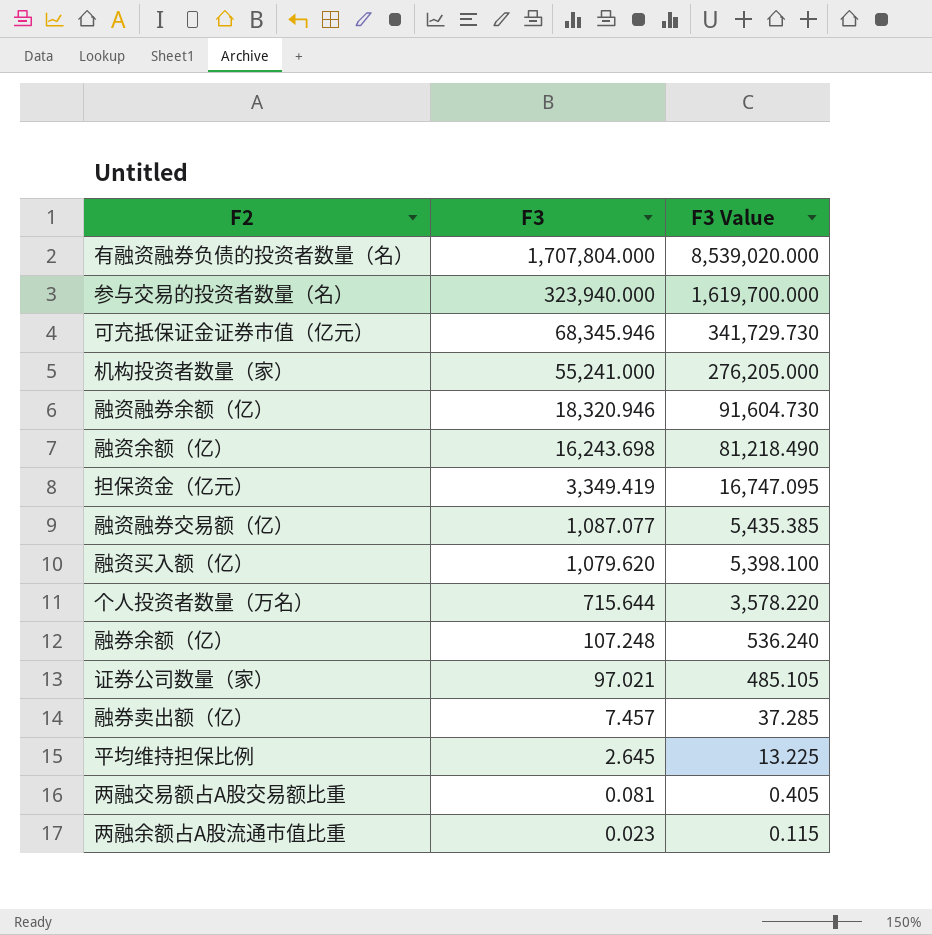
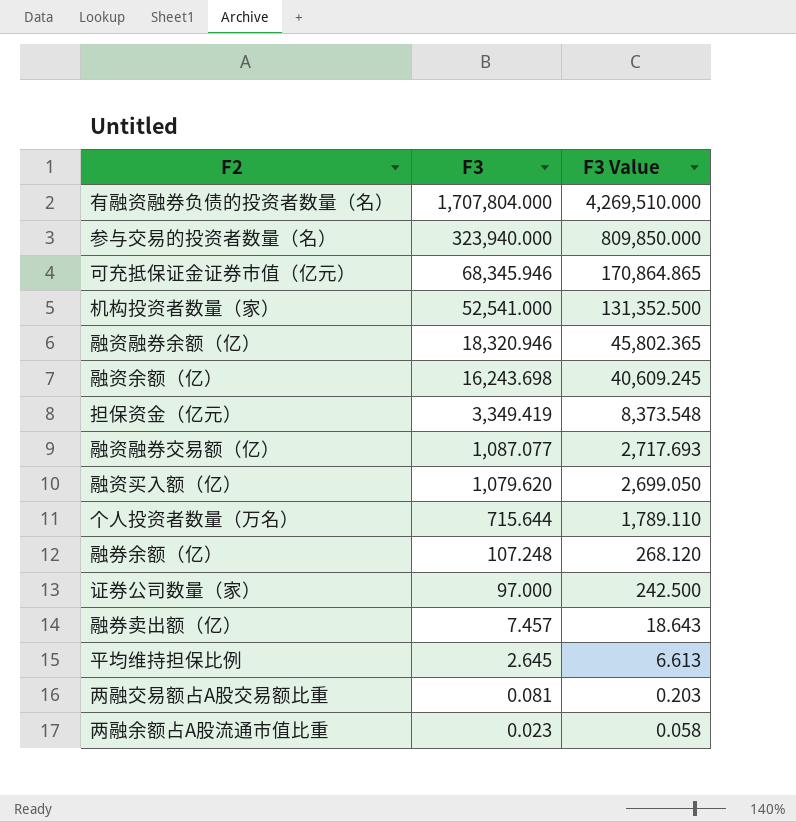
column F3 Value | formula: [F3] * 5 -> [F3] * 2.5
机构投资者数量（家） | F3: 55,241.000 -> 52,541.000
证券公司数量（家） | F3: 97.021 -> 97.000

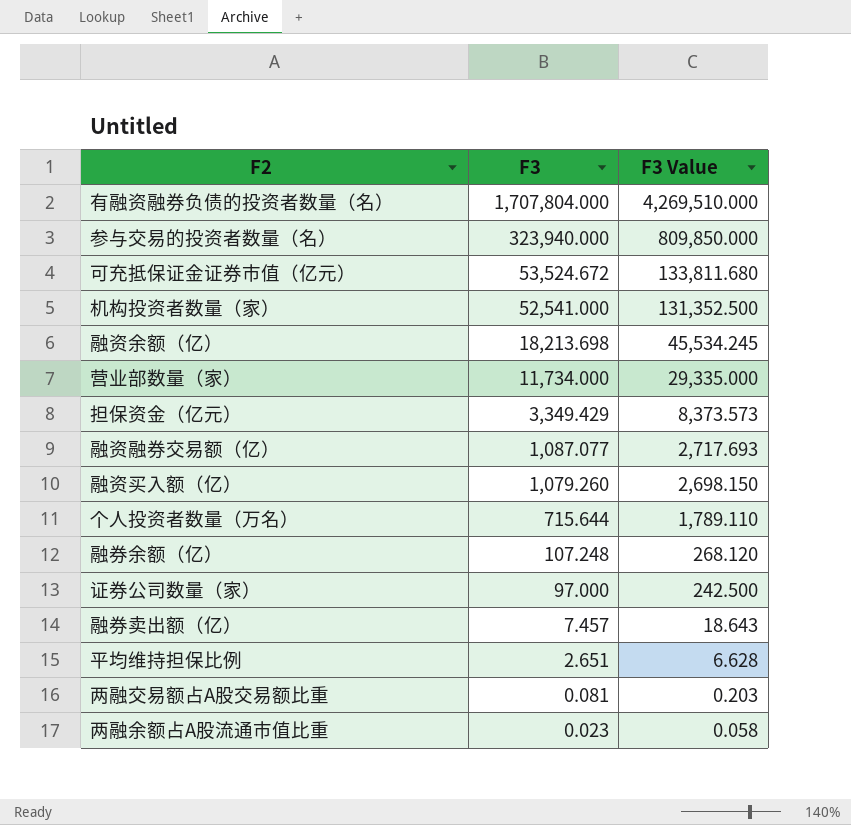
row 融资融券余额（亿）: 18,320.946 | 45,802.365 -> none
可充抵保证金证券市值（亿元） | F3: 68,345.946 -> 53,524.672
可充抵保证金证券市值（亿元） | F3 Value: 170,864.865 -> 133,811.680
融资余额（亿） | F3: 16,243.698 -> 18,213.698
融资余额（亿） | F3 Value: 40,609.245 -> 45,534.245
row 营业部数量（家）: none -> 11,734.000 | 29,335.000
担保资金（亿元） | F3: 3,349.419 -> 3,349.429
担保资金（亿元） | F3 Value: 8,373.548 -> 8,373.573
融资买入额（亿） | F3: 1,079.620 -> 1,079.260
融资买入额（亿） | F3 Value: 2,699.050 -> 2,698.150
平均维持担保比例 | F3: 2.645 -> 2.651
平均维持担保比例 | F3 Value: 6.613 -> 6.628

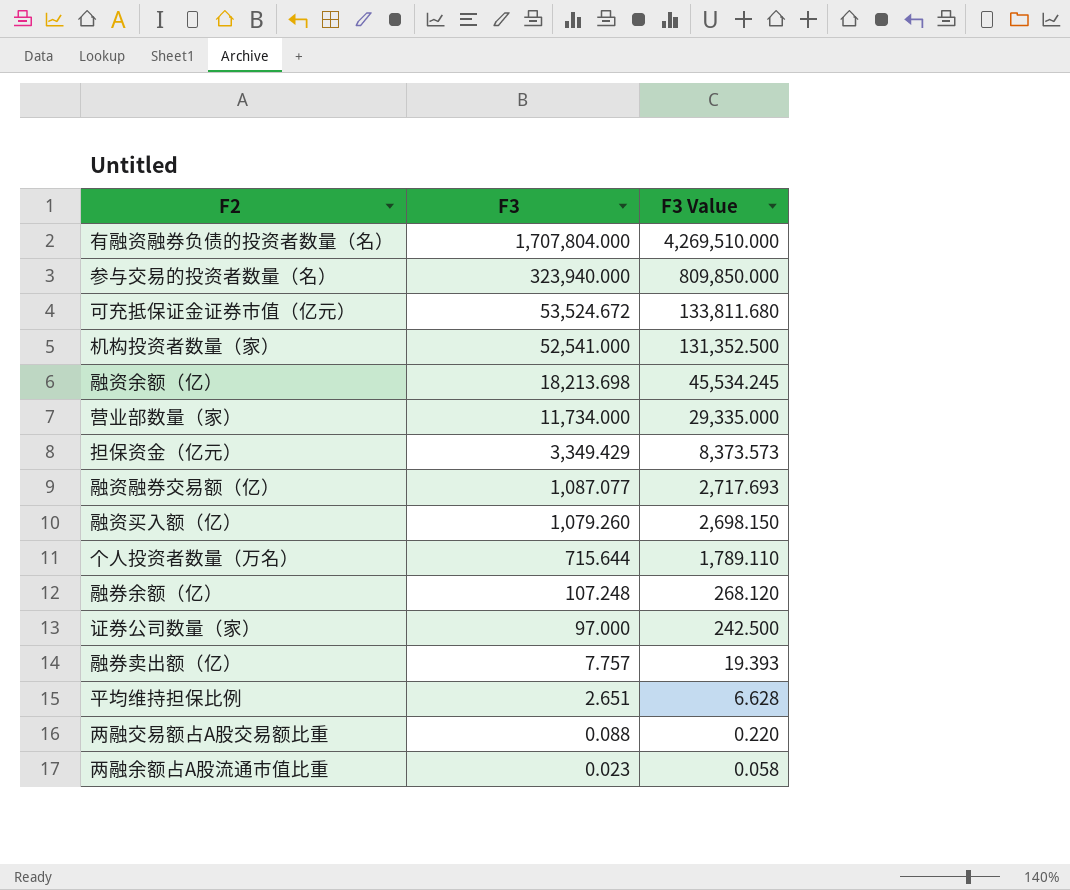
融券卖出额（亿） | F3: 7.457 -> 7.757
融券卖出额（亿） | F3 Value: 18.643 -> 19.393
两融交易额占A股交易额比重 | F3: 0.081 -> 0.088
两融交易额占A股交易额比重 | F3 Value: 0.203 -> 0.220

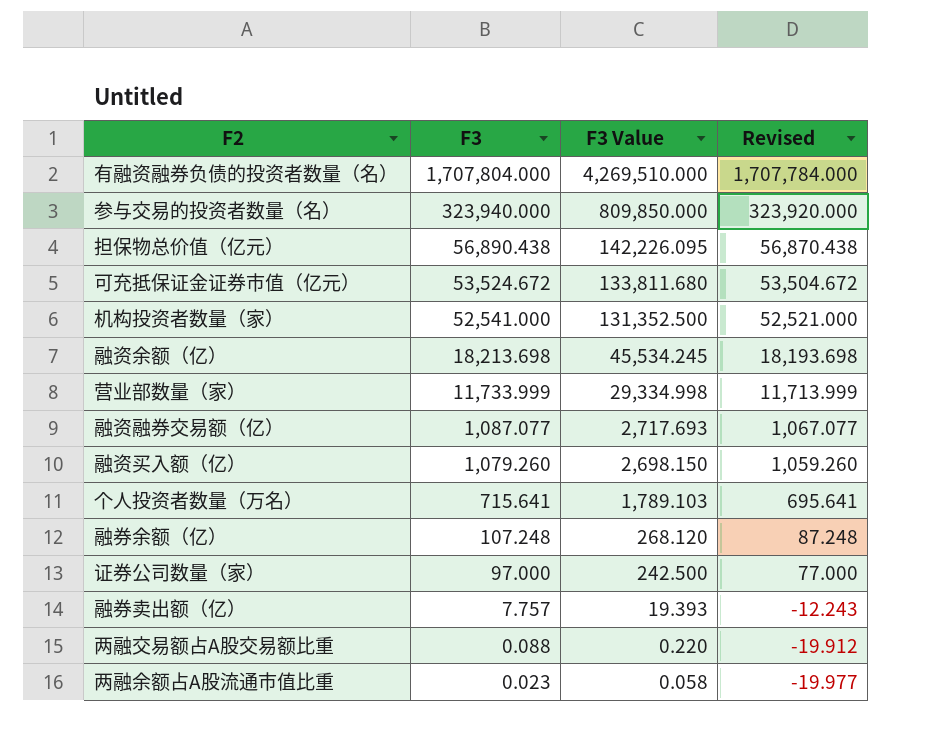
column Revised | formula: none -> [F3] - 20
row 担保资金（亿元）: 3,349.429 | 8,373.573 -> none
row 平均维持担保比例: 2.651 | 6.628 -> none
row 担保物总价值（亿元）: none -> 56,890.438 | 142,226.095 | 56,870.438
营业部数量（家） | F3: 11,734.000 -> 11,733.999
营业部数量（家） | F3 Value: 29,335.000 -> 29,334.998
个人投资者数量（万名） | F3: 715.644 -> 715.641
个人投资者数量（万名） | F3 Value: 1,789.110 -> 1,789.103

